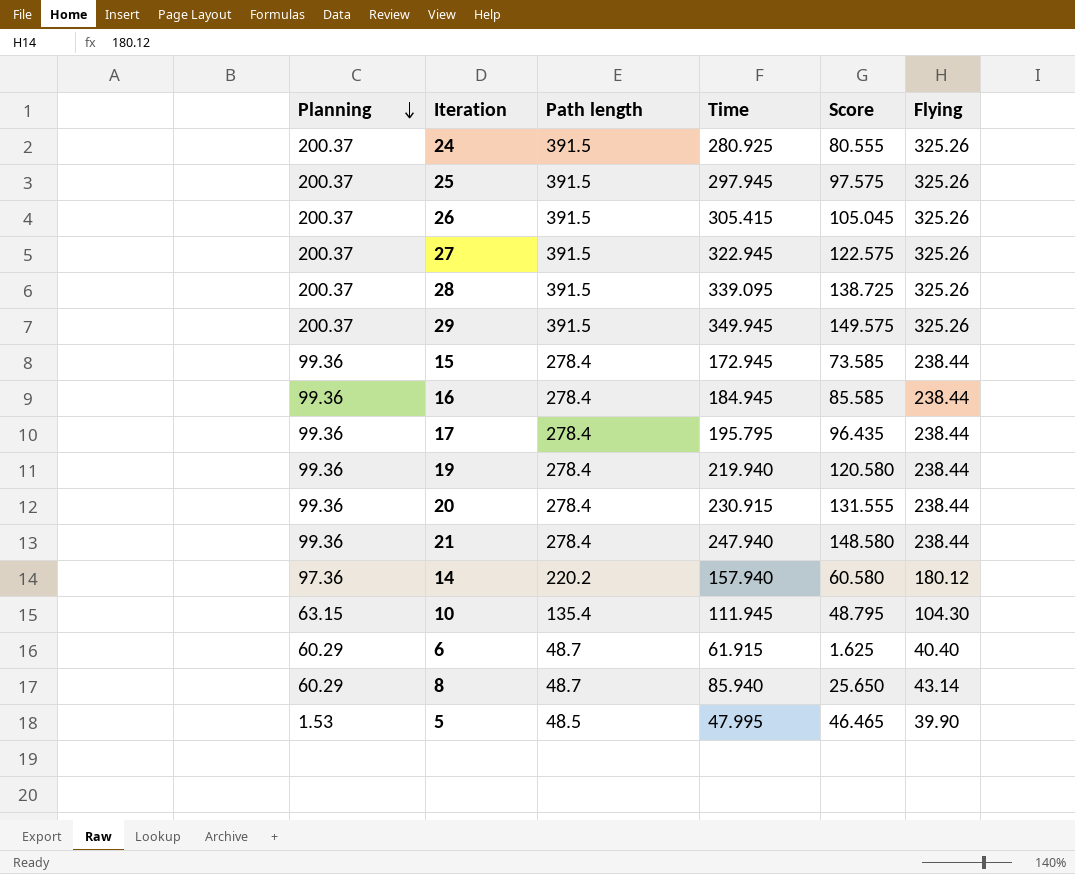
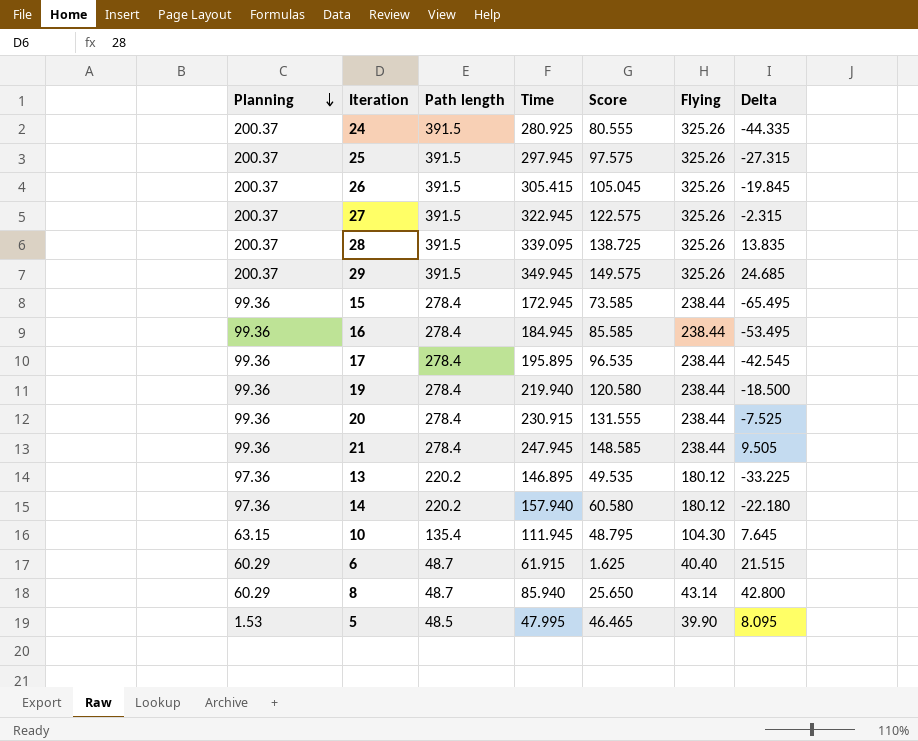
column Delta | formula: none -> [Time] - [Flying]
17 | Time: 195.795 -> 195.895
17 | Score: 96.435 -> 96.535
21 | Time: 247.940 -> 247.945
21 | Score: 148.580 -> 148.585
row 13: none -> 97.36 | 220.2 | 146.895 | 49.535 | 180.12 | -33.225

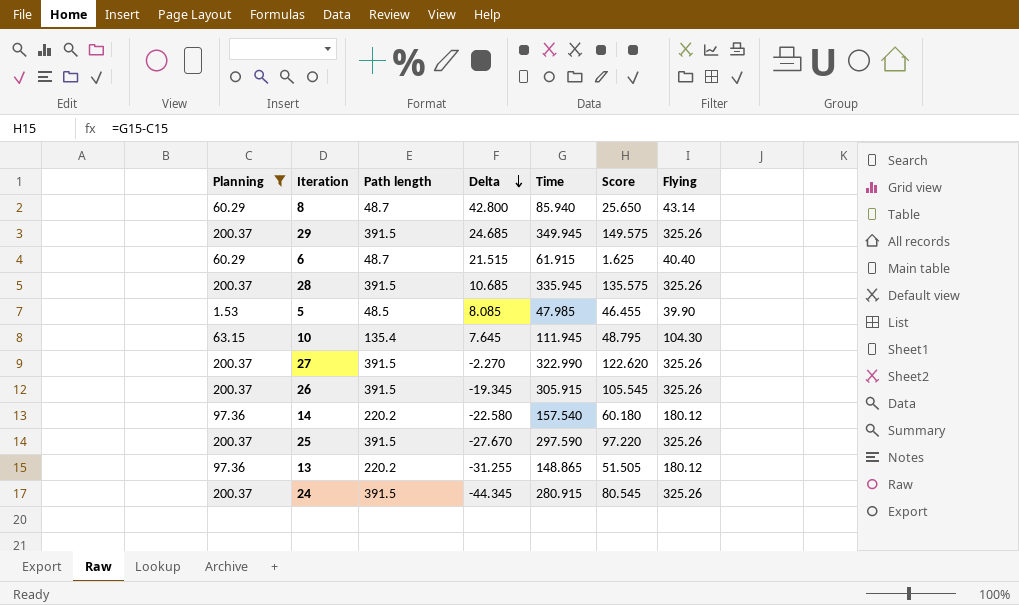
filter: none -> Planning != 99.36
row order: Planning descending -> Delta descending
column Delta | position: 7 -> 4
28 | Delta: 13.835 -> 10.685
28 | Time: 339.095 -> 335.945
28 | Score: 138.725 -> 135.575
5 | Delta: 8.095 -> 8.085
5 | Time: 47.995 -> 47.985
5 | Score: 46.465 -> 46.455
27 | Delta: -2.315 -> -2.270
27 | Time: 322.945 -> 322.990
27 | Score: 122.575 -> 122.620
26 | Delta: -19.845 -> -19.345
26 | Time: 305.415 -> 305.915
26 | Score: 105.045 -> 105.545
14 | Delta: -22.180 -> -22.580
14 | Time: 157.940 -> 157.540
14 | Score: 60.580 -> 60.180
25 | Delta: -27.315 -> -27.670
25 | Time: 297.945 -> 297.590
25 | Score: 97.575 -> 97.220
13 | Delta: -33.225 -> -31.255
13 | Time: 146.895 -> 148.865
13 | Score: 49.535 -> 51.505
24 | Delta: -44.335 -> -44.345
24 | Time: 280.925 -> 280.915
24 | Score: 80.555 -> 80.545

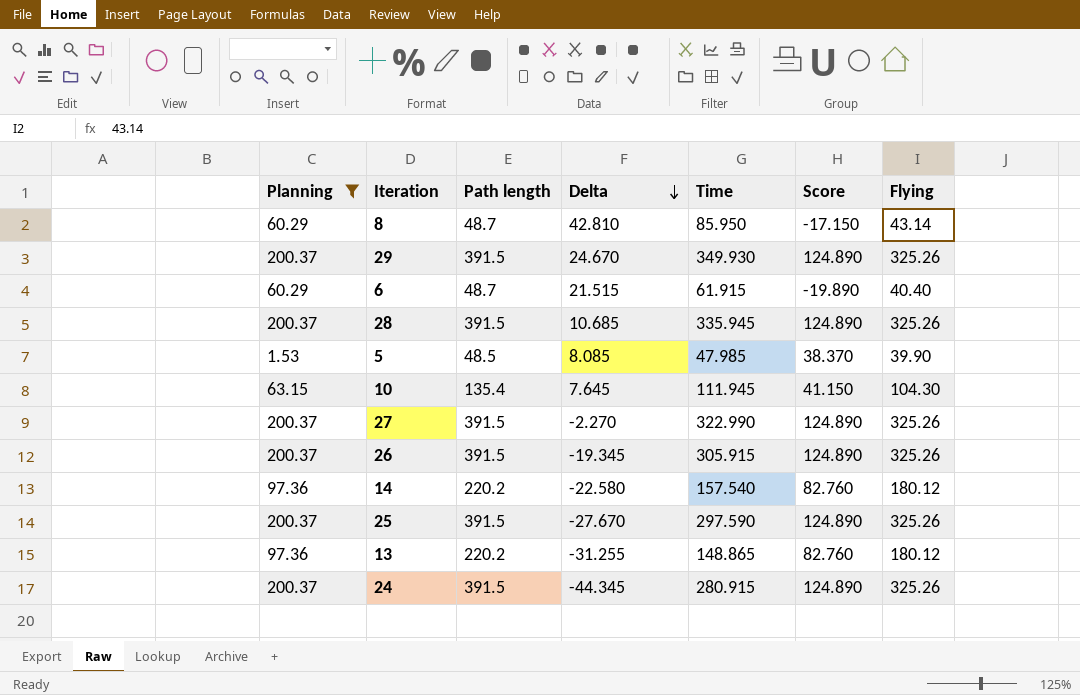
column Score | formula: [Time] - [Planning] -> [Flying] - [Planning]
8 | Delta: 42.800 -> 42.810
8 | Time: 85.940 -> 85.950
29 | Delta: 24.685 -> 24.670
29 | Time: 349.945 -> 349.930

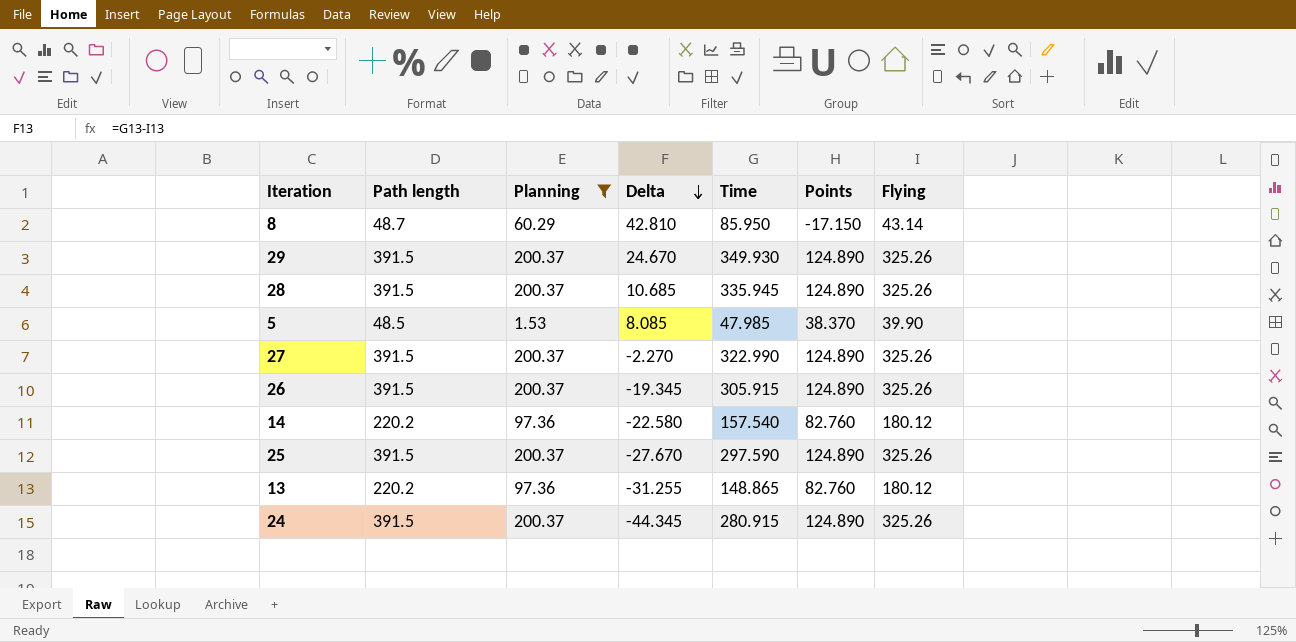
column Planning | position: 1 -> 3
column name: Score -> Points
row 6: 60.29 | 48.7 | 21.515 | 61.915 | -19.890 | 40.40 -> none
row 10: 63.15 | 135.4 | 7.645 | 111.945 | 41.150 | 104.30 -> none

